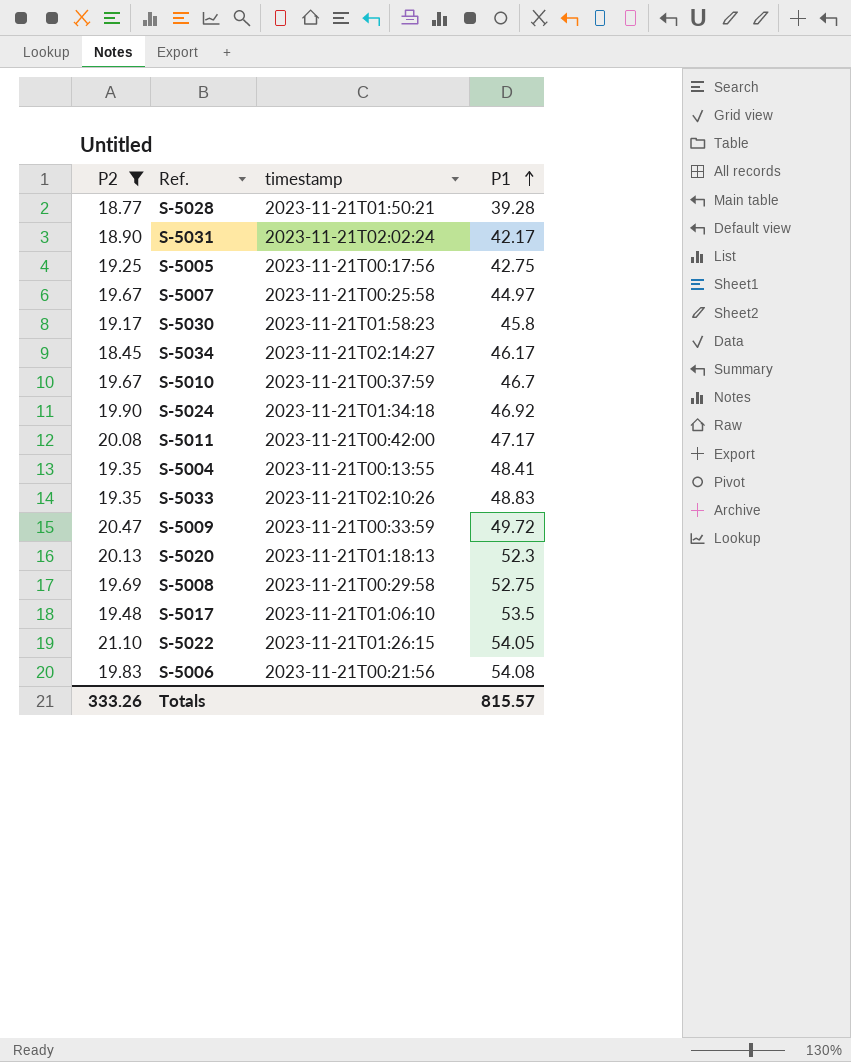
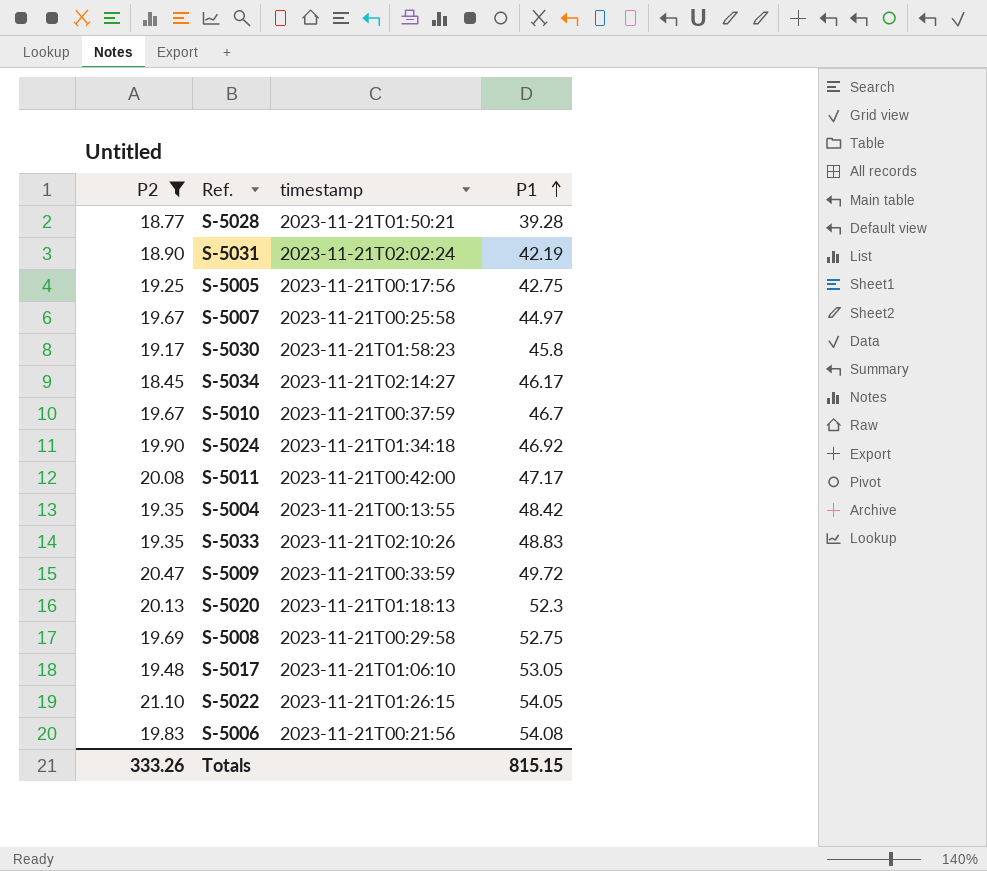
S-5031 | P1: 42.17 -> 42.19
S-5004 | P1: 48.41 -> 48.42
S-5017 | P1: 53.5 -> 53.05
Totals | P1: 815.57 -> 815.15

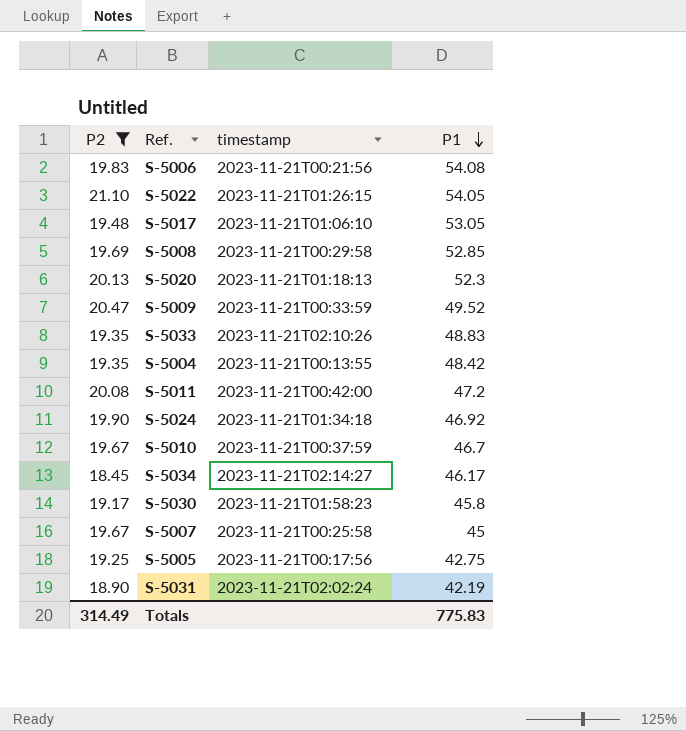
row order: P1 ascending -> P1 descending
row S-5028: 18.77 | 2023-11-21T01:50:21 | 39.28 -> none
S-5008 | P1: 52.75 -> 52.85
S-5009 | P1: 49.72 -> 49.52
S-5011 | P1: 47.17 -> 47.2
S-5007 | P1: 44.97 -> 45
Totals | P2: 333.26 -> 314.49
Totals | P1: 815.15 -> 775.83

